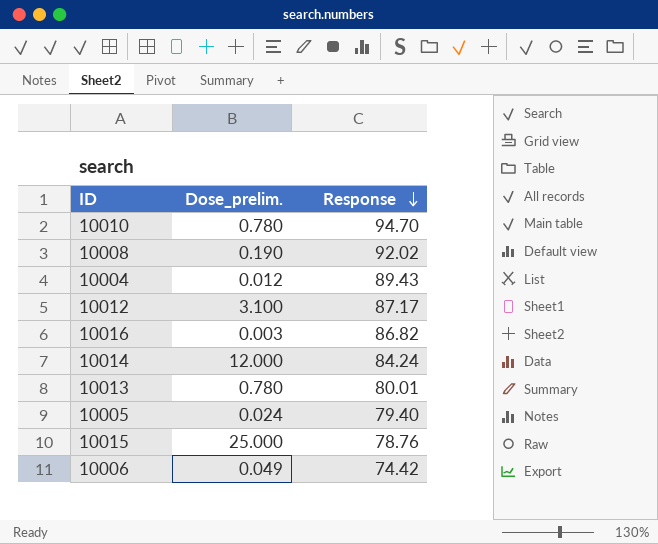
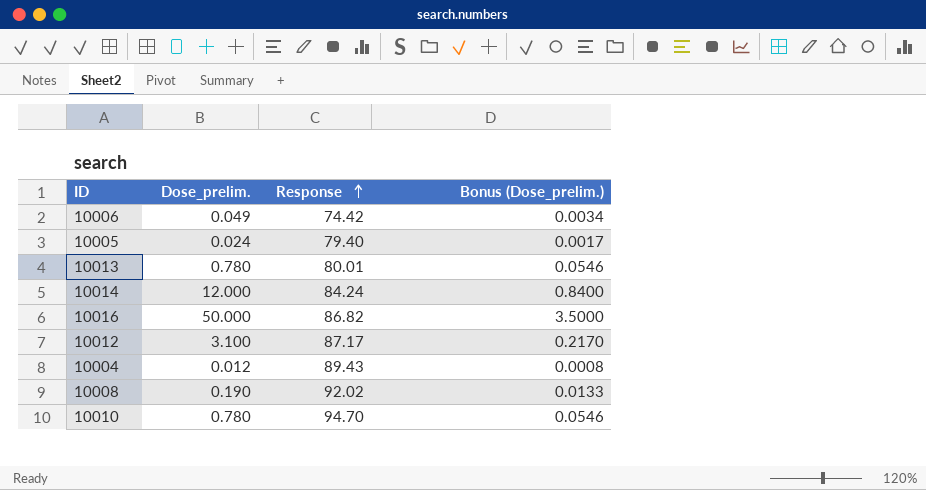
row order: Response descending -> Response ascending
column Bonus (Dose_prelim.) | formula: none -> [Dose_prelim.] * 0.07
row 10015: 25.000 | 78.76 -> none
10016 | Dose_prelim.: 0.003 -> 50.000

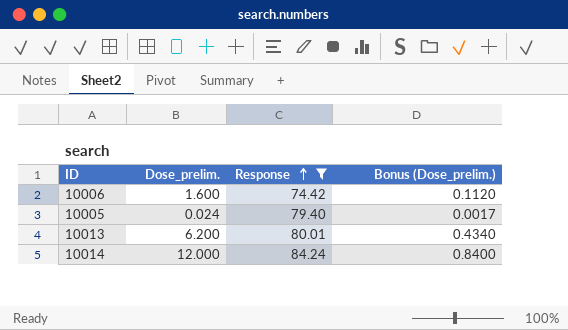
filter: none -> Response <= 84.24
10006 | Dose_prelim.: 0.049 -> 1.600
10006 | Bonus (Dose_prelim.): 0.0034 -> 0.1120
10013 | Dose_prelim.: 0.780 -> 6.200
10013 | Bonus (Dose_prelim.): 0.0546 -> 0.4340

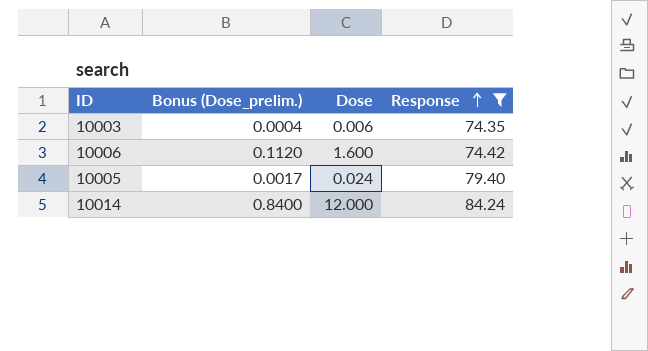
column Bonus (Dose_prelim.) | position: 4 -> 2
column name: Dose_prelim. -> Dose
row 10013: 6.200 | 80.01 | 0.4340 -> none
row 10003: none -> 0.0004 | 0.006 | 74.35

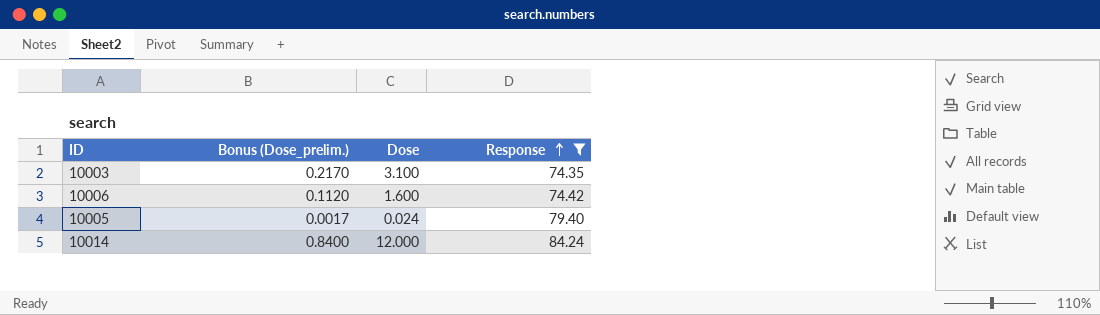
10003 | Bonus (Dose_prelim.): 0.0004 -> 0.2170
10003 | Dose: 0.006 -> 3.100

